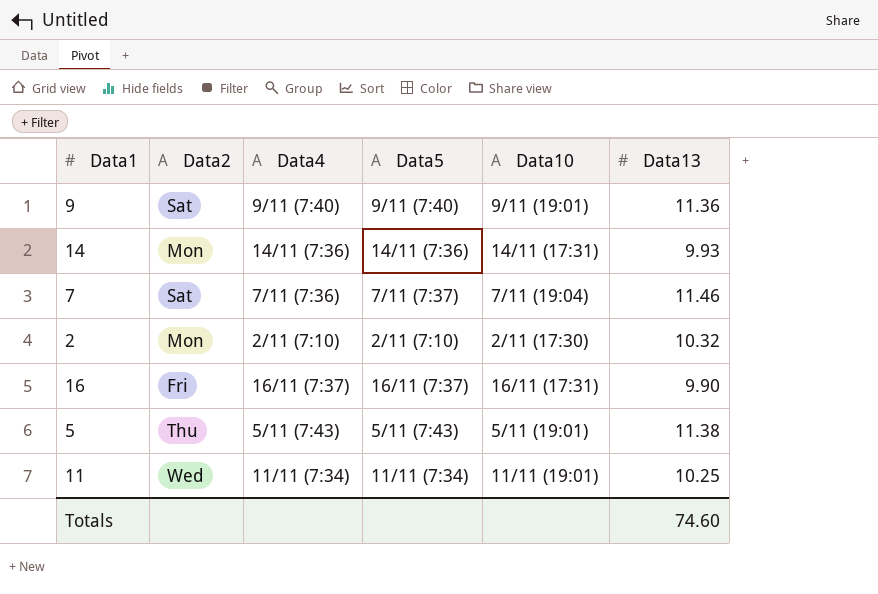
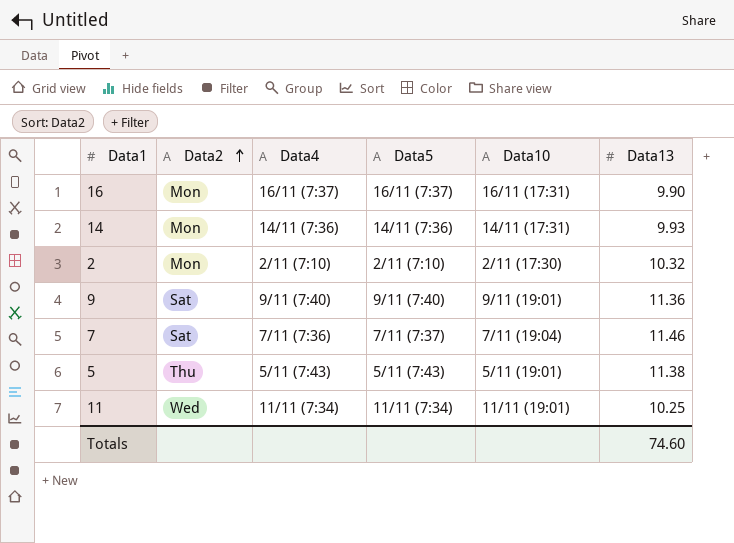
row order: none -> Data2 ascending
16 | Data2: Fri -> Mon

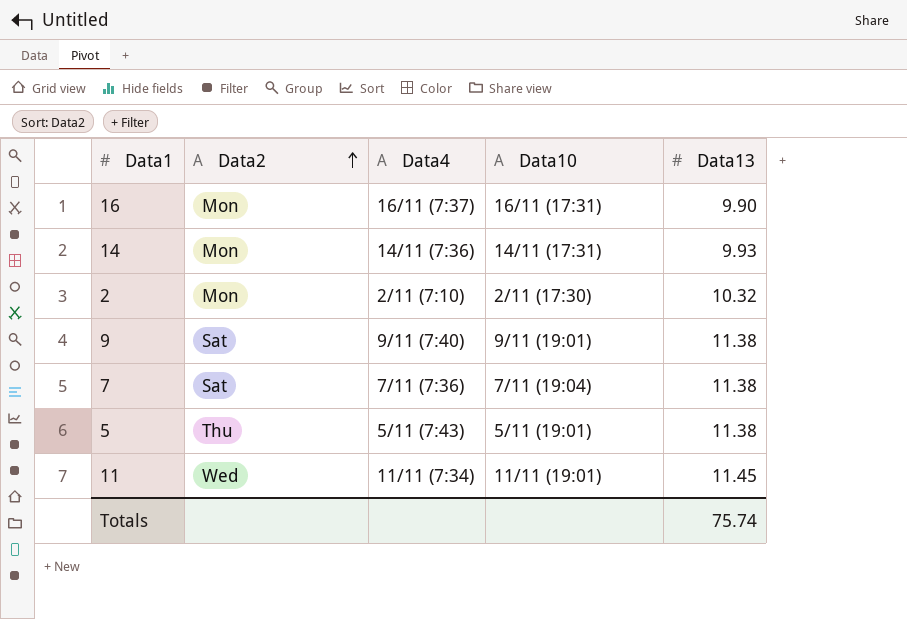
column Data5 | position: 4 -> none
9 | Data13: 11.36 -> 11.38
7 | Data13: 11.46 -> 11.38
11 | Data13: 10.25 -> 11.45
Totals | Data13: 74.60 -> 75.74

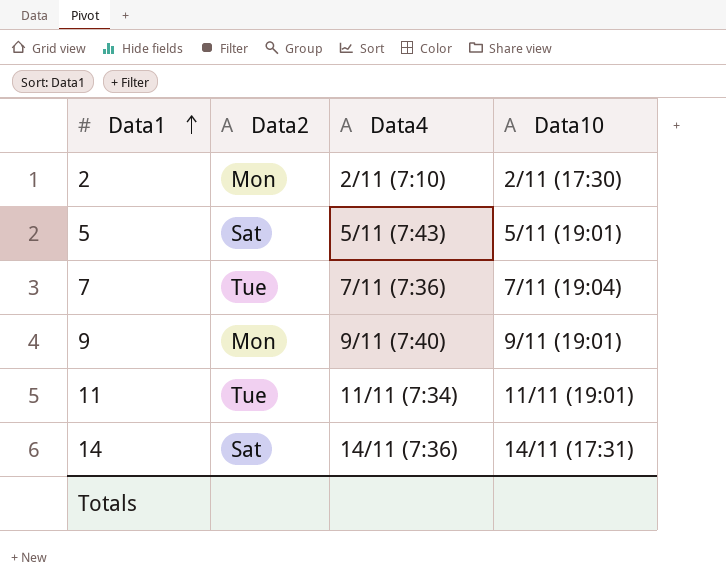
row order: Data2 ascending -> Data1 ascending
column Data13 | position: 5 -> none
row 16: Mon | 16/11 (7:37) | 16/11 (17:31) | 9.90 -> none
5 | Data2: Thu -> Sat
7 | Data2: Sat -> Tue
9 | Data2: Sat -> Mon
11 | Data2: Wed -> Tue
14 | Data2: Mon -> Sat

